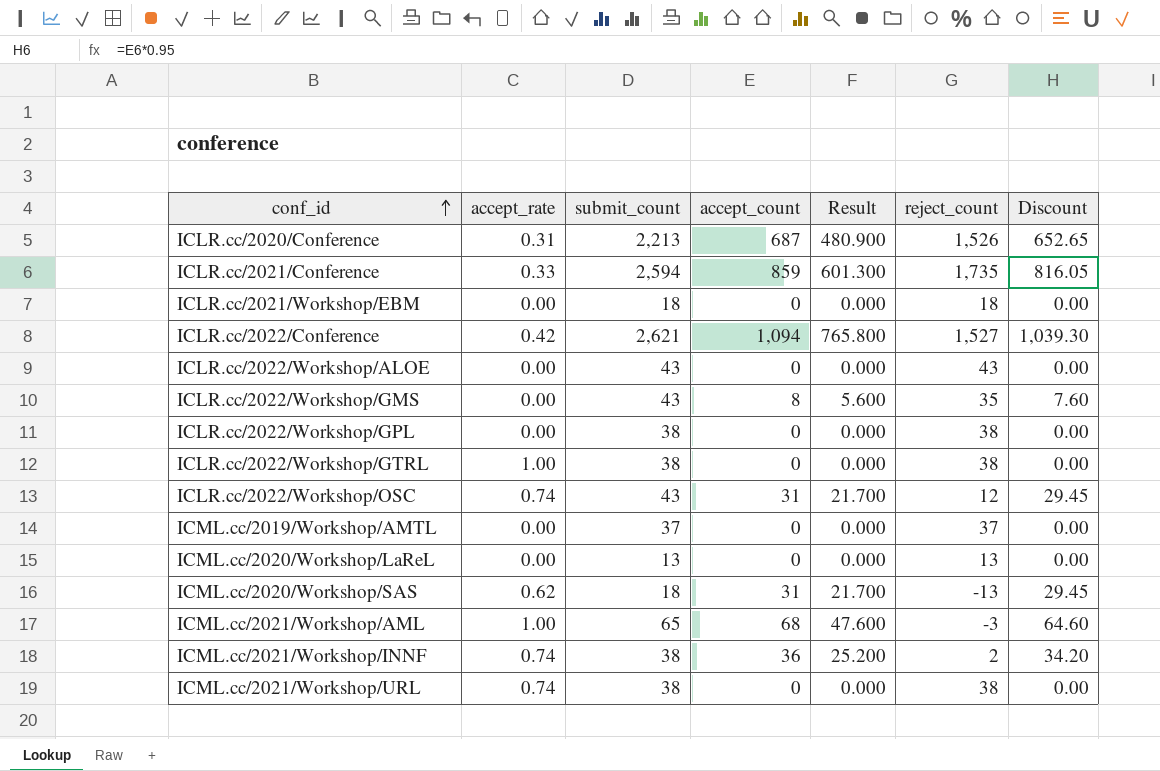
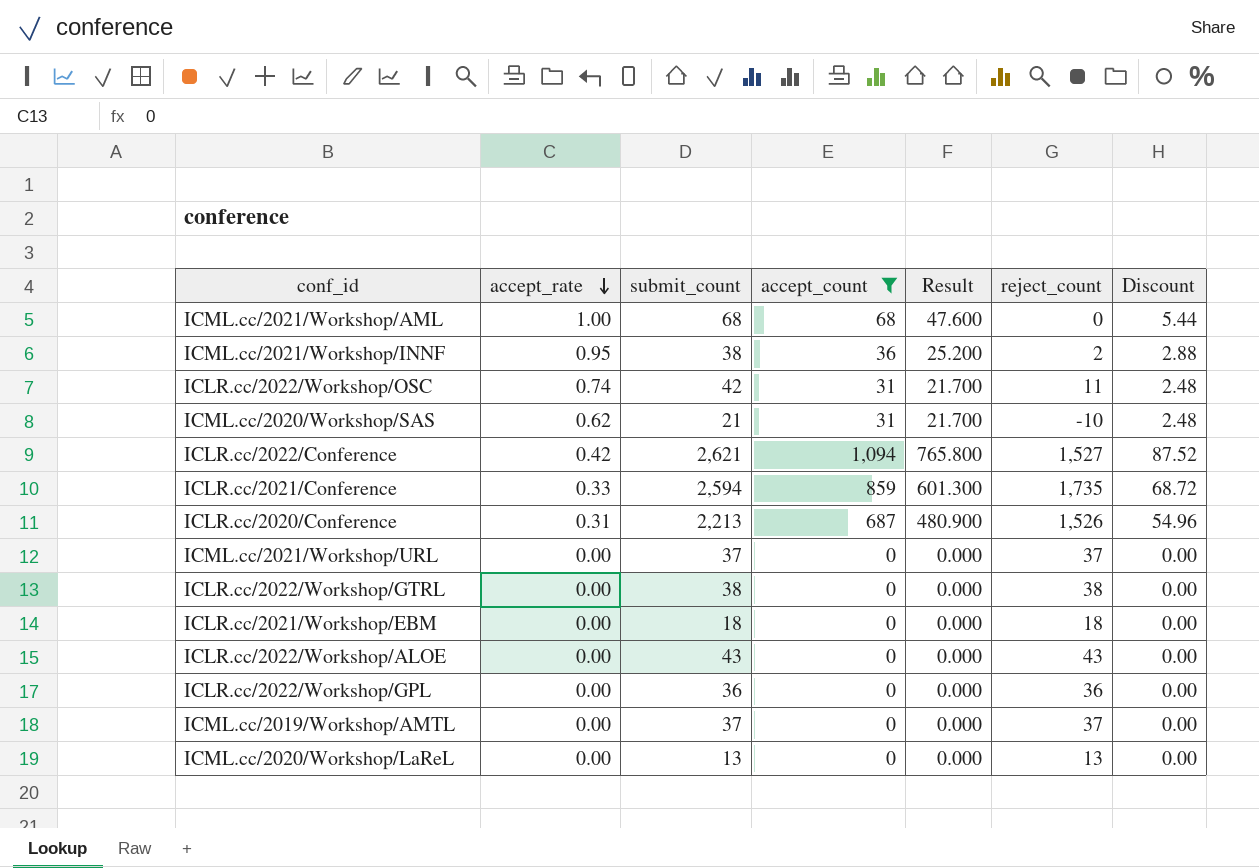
filter: none -> accept_count != 8
row order: conf_id ascending -> accept_rate descending
column Discount | formula: [accept_count] * 0.95 -> [accept_count] * 0.08
ICML.cc/2021/Workshop/AML | submit_count: 65 -> 68
ICML.cc/2021/Workshop/AML | reject_count: -3 -> 0
ICML.cc/2021/Workshop/INNF | accept_rate: 0.74 -> 0.95
ICLR.cc/2022/Workshop/OSC | submit_count: 43 -> 42
ICLR.cc/2022/Workshop/OSC | reject_count: 12 -> 11
ICML.cc/2020/Workshop/SAS | submit_count: 18 -> 21
ICML.cc/2020/Workshop/SAS | reject_count: -13 -> -10
ICML.cc/2021/Workshop/URL | accept_rate: 0.74 -> 0.00
ICML.cc/2021/Workshop/URL | submit_count: 38 -> 37
ICML.cc/2021/Workshop/URL | reject_count: 38 -> 37
ICLR.cc/2022/Workshop/GTRL | accept_rate: 1.00 -> 0.00
ICLR.cc/2022/Workshop/GPL | submit_count: 38 -> 36
ICLR.cc/2022/Workshop/GPL | reject_count: 38 -> 36

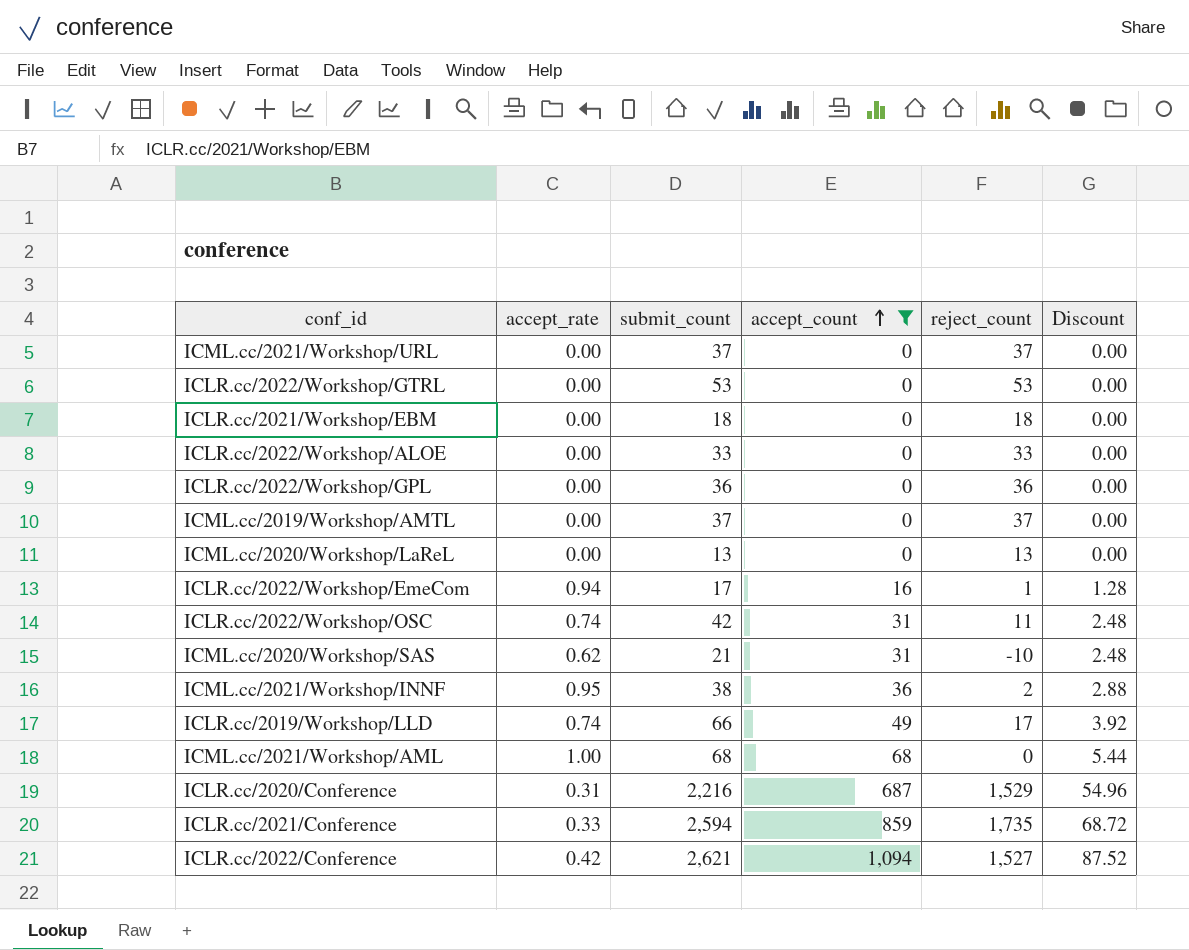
row order: accept_rate descending -> accept_count ascending
column Result | formula: [accept_count] * 0.7 -> none
ICLR.cc/2022/Workshop/GTRL | submit_count: 38 -> 53
ICLR.cc/2022/Workshop/GTRL | reject_count: 38 -> 53
ICLR.cc/2022/Workshop/ALOE | submit_count: 43 -> 33
ICLR.cc/2022/Workshop/ALOE | reject_count: 43 -> 33
row ICLR.cc/2022/Workshop/EmeCom: none -> 0.94 | 17 | 16 | 1 | 1.28
row ICLR.cc/2019/Workshop/LLD: none -> 0.74 | 66 | 49 | 17 | 3.92
ICLR.cc/2020/Conference | submit_count: 2,213 -> 2,216
ICLR.cc/2020/Conference | reject_count: 1,526 -> 1,529

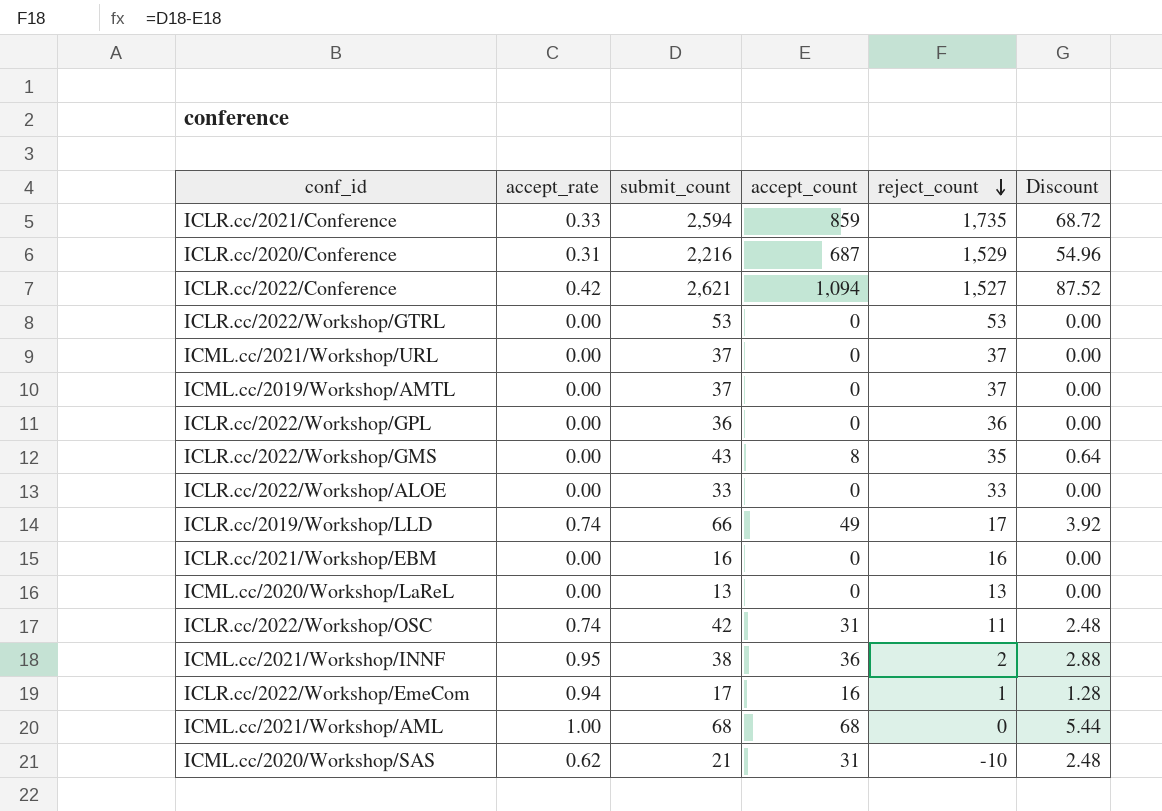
filter: accept_count != 8 -> none
row order: accept_count ascending -> reject_count descending
ICLR.cc/2021/Workshop/EBM | submit_count: 18 -> 16
ICLR.cc/2021/Workshop/EBM | reject_count: 18 -> 16

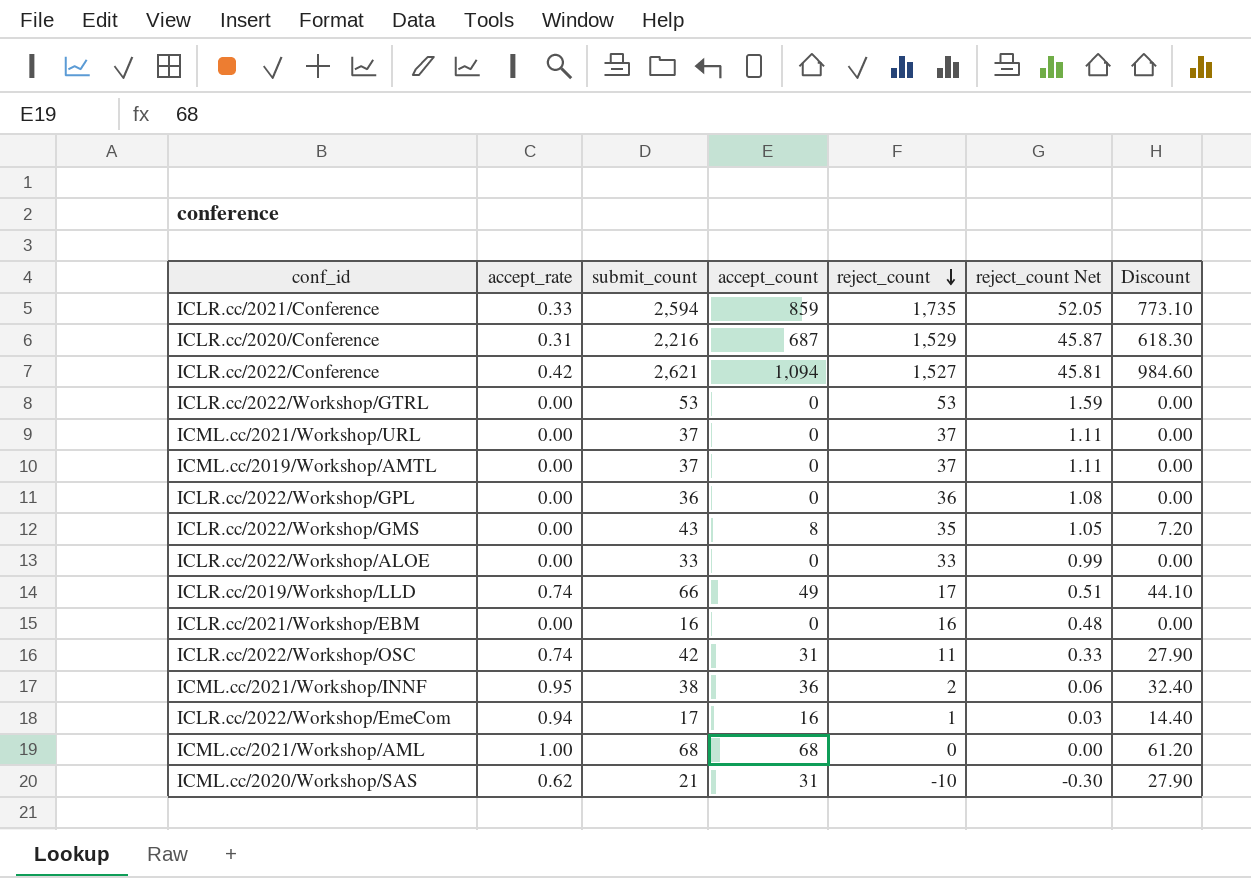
column reject_count Net | formula: none -> [reject_count] * 0.03
column Discount | formula: [accept_count] * 0.08 -> [accept_count] * 0.9
row ICML.cc/2020/Workshop/LaReL: 0.00 | 13 | 0 | 13 | 0.00 -> none

